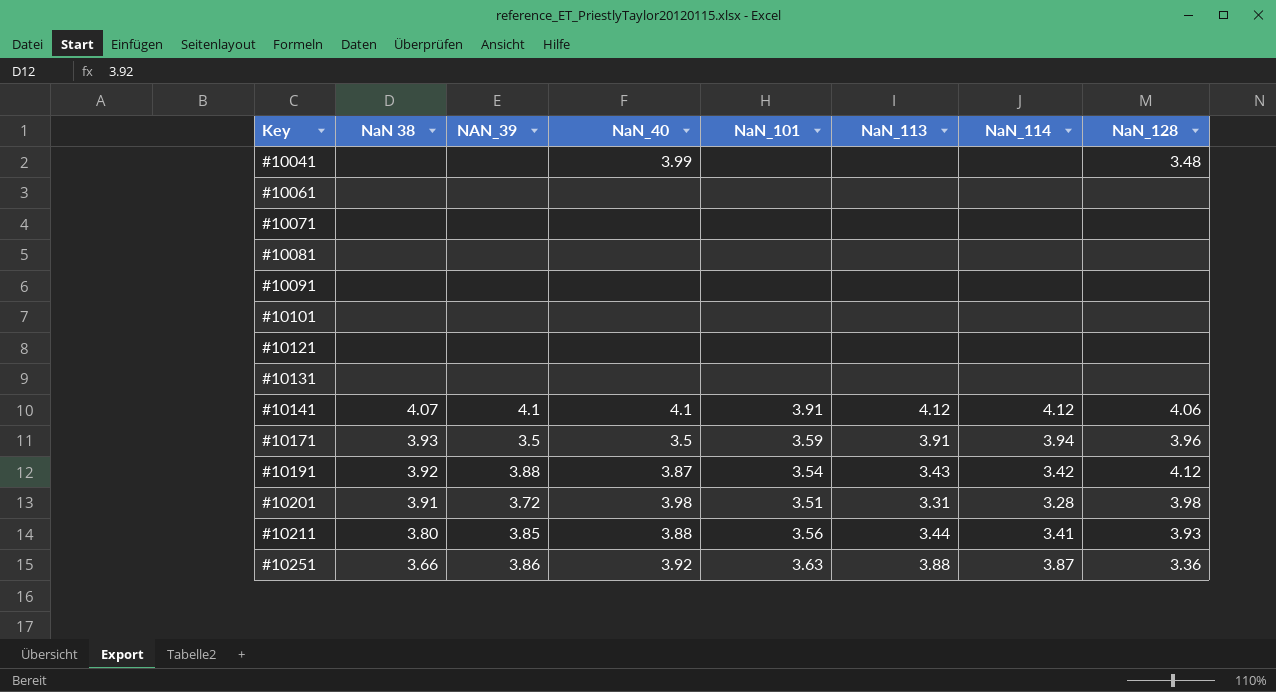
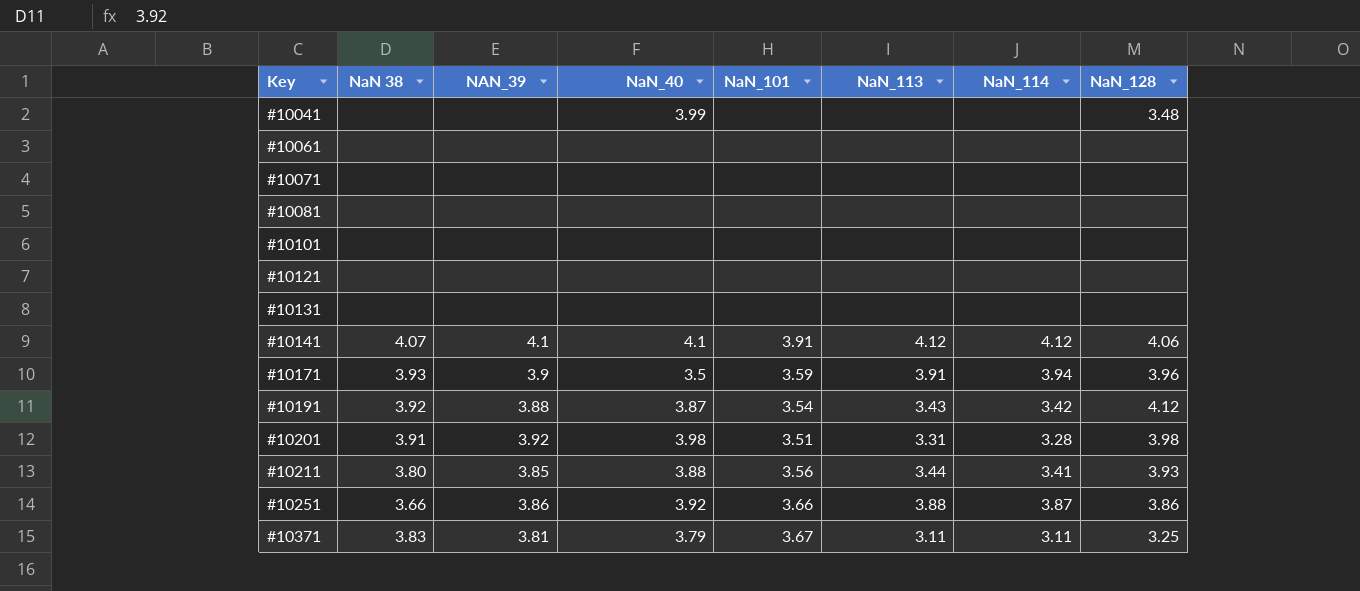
row #10091: none | none | none | none | none | none | none -> none
#10171 | NAN_39: 3.5 -> 3.9
#10201 | NAN_39: 3.72 -> 3.92
#10251 | NaN_101: 3.63 -> 3.66
#10251 | NaN_128: 3.36 -> 3.86
row #10371: none -> 3.83 | 3.81 | 3.79 | 3.67 | 3.11 | 3.11 | 3.25

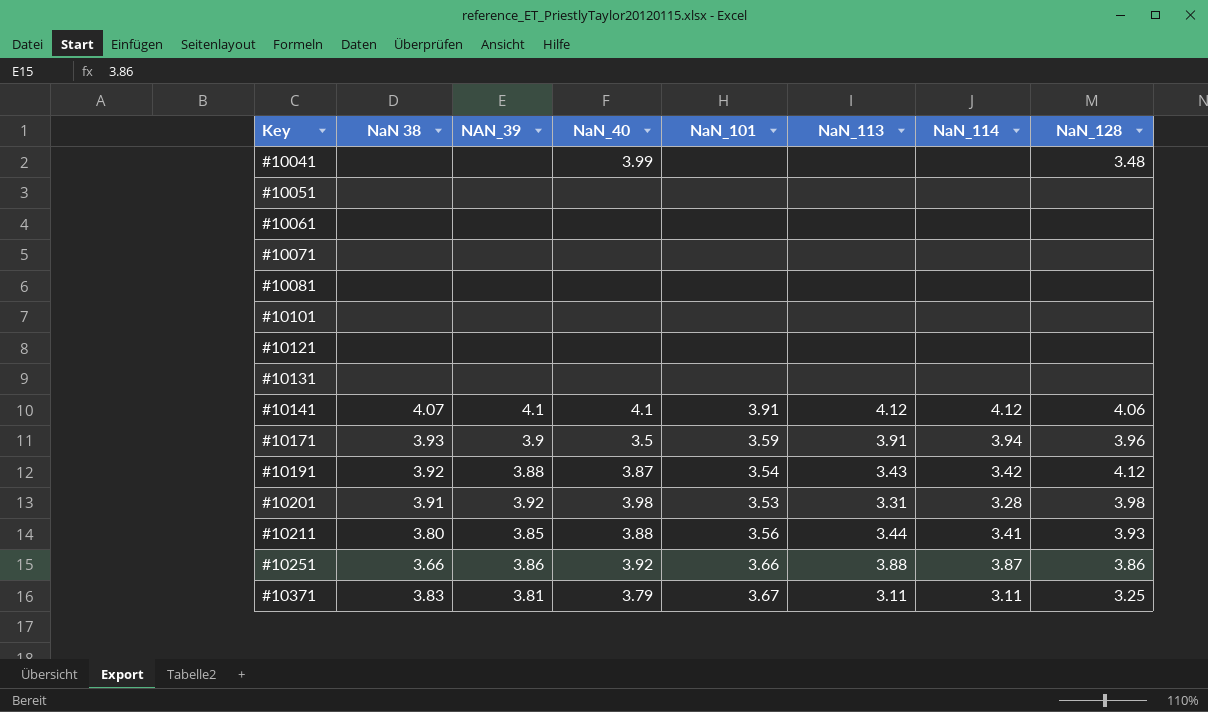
row #10051: none -> none | none | none | none | none | none | none
#10201 | NaN_101: 3.51 -> 3.53

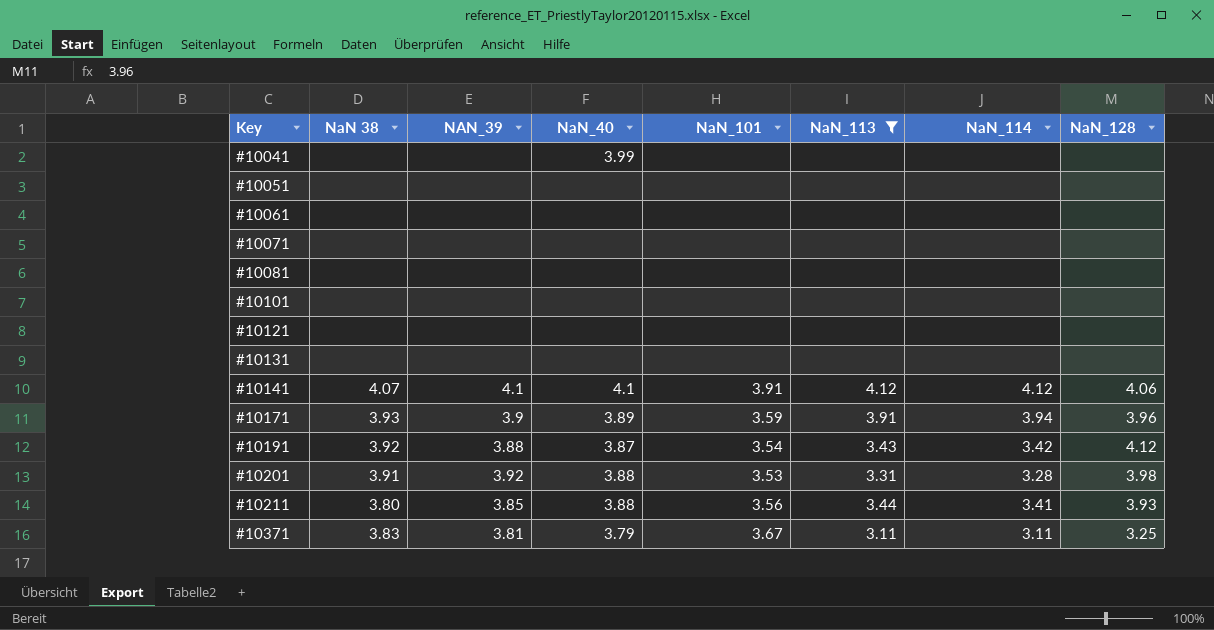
filter: none -> NaN_113 != 3.88
#10041 | NaN_128: 3.48 -> none
#10171 | NaN_40: 3.5 -> 3.89
#10201 | NaN_40: 3.98 -> 3.88

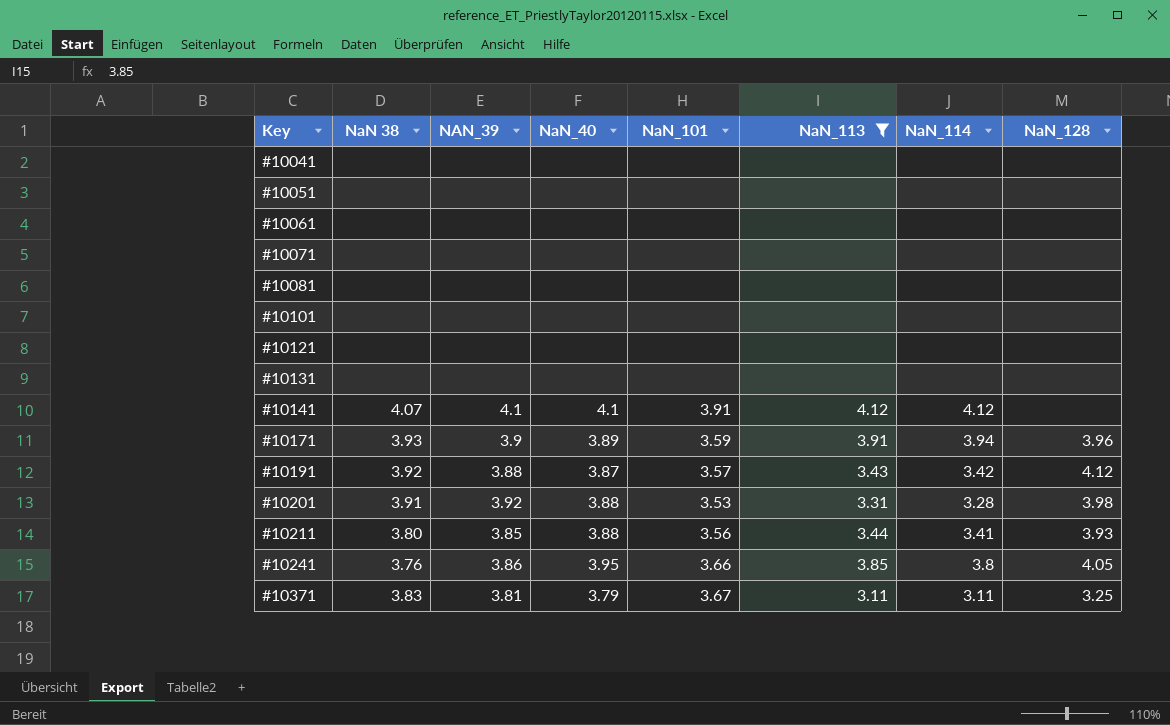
#10041 | NaN_40: 3.99 -> none
#10141 | NaN_128: 4.06 -> none
#10191 | NaN_101: 3.54 -> 3.57
row #10241: none -> 3.76 | 3.86 | 3.95 | 3.66 | 3.85 | 3.8 | 4.05

